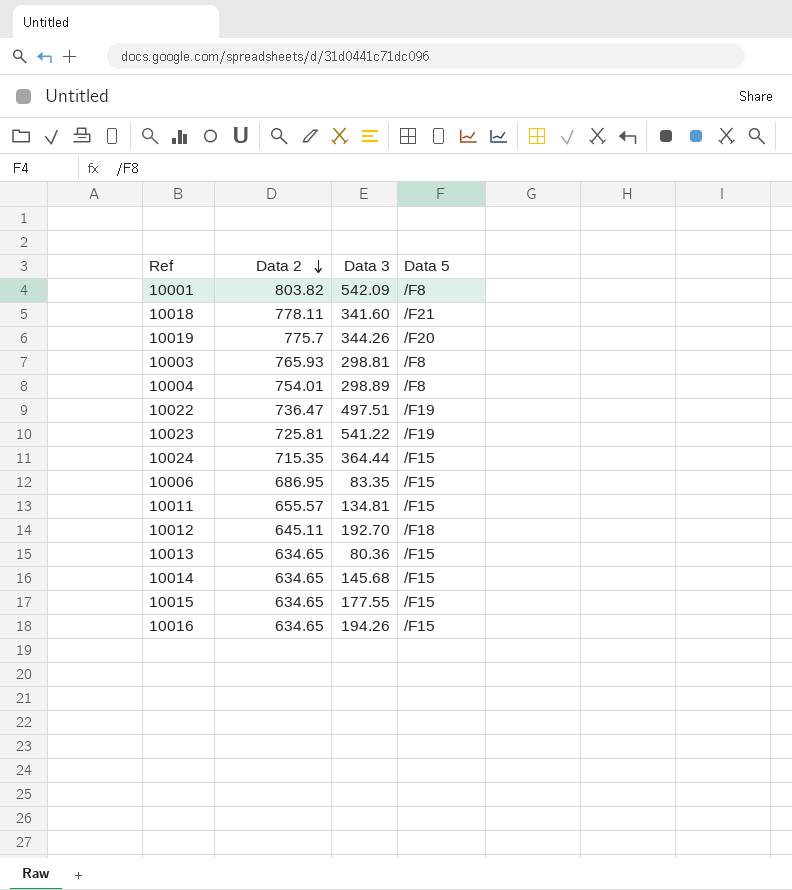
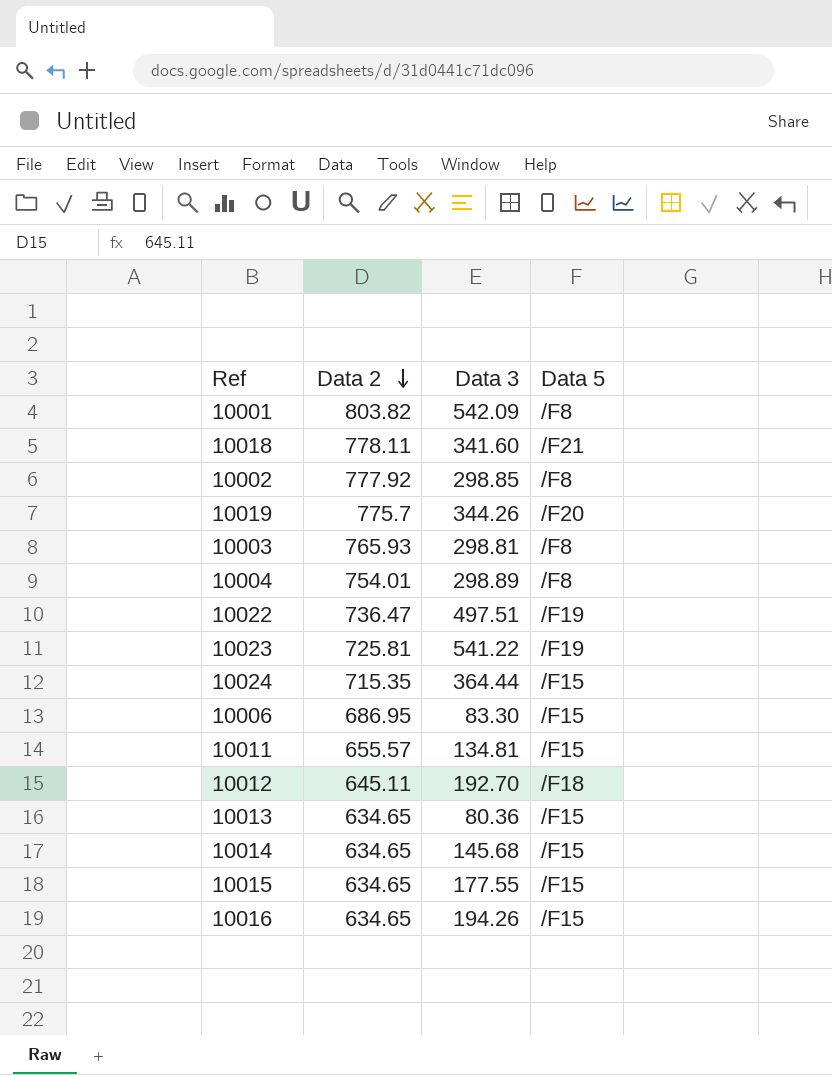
row 10002: none -> 777.92 | 298.85 | /F8
10006 | Data 3: 83.35 -> 83.30

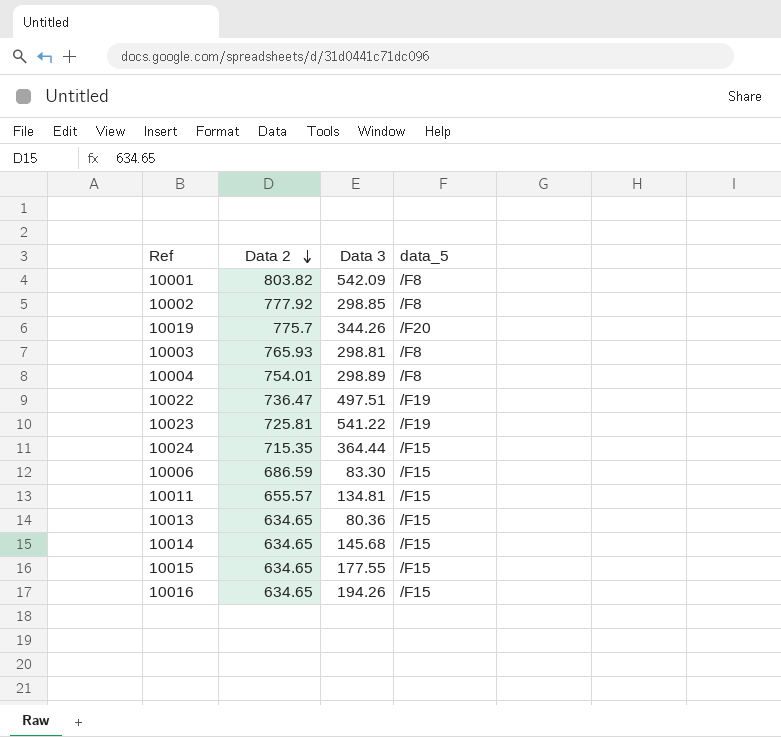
column name: Data 5 -> data_5
row 10018: 778.11 | 341.60 | /F21 -> none
row 10012: 645.11 | 192.70 | /F18 -> none
10006 | Data 2: 686.95 -> 686.59

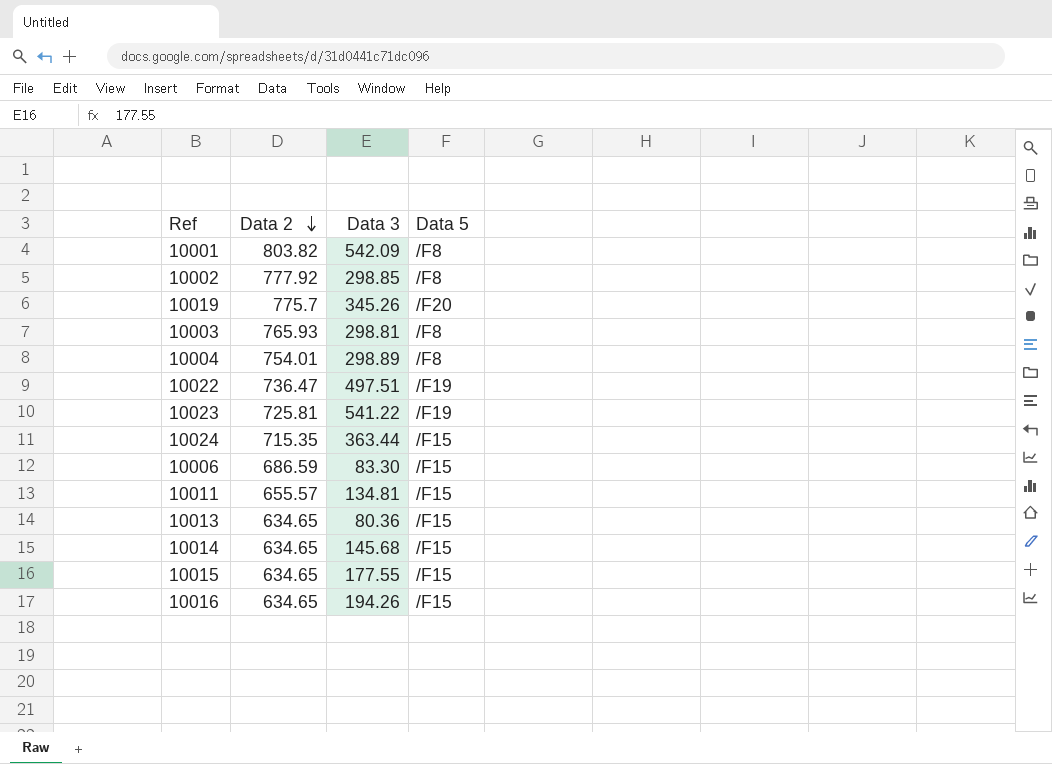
column name: data_5 -> Data 5
10019 | Data 3: 344.26 -> 345.26
10024 | Data 3: 364.44 -> 363.44

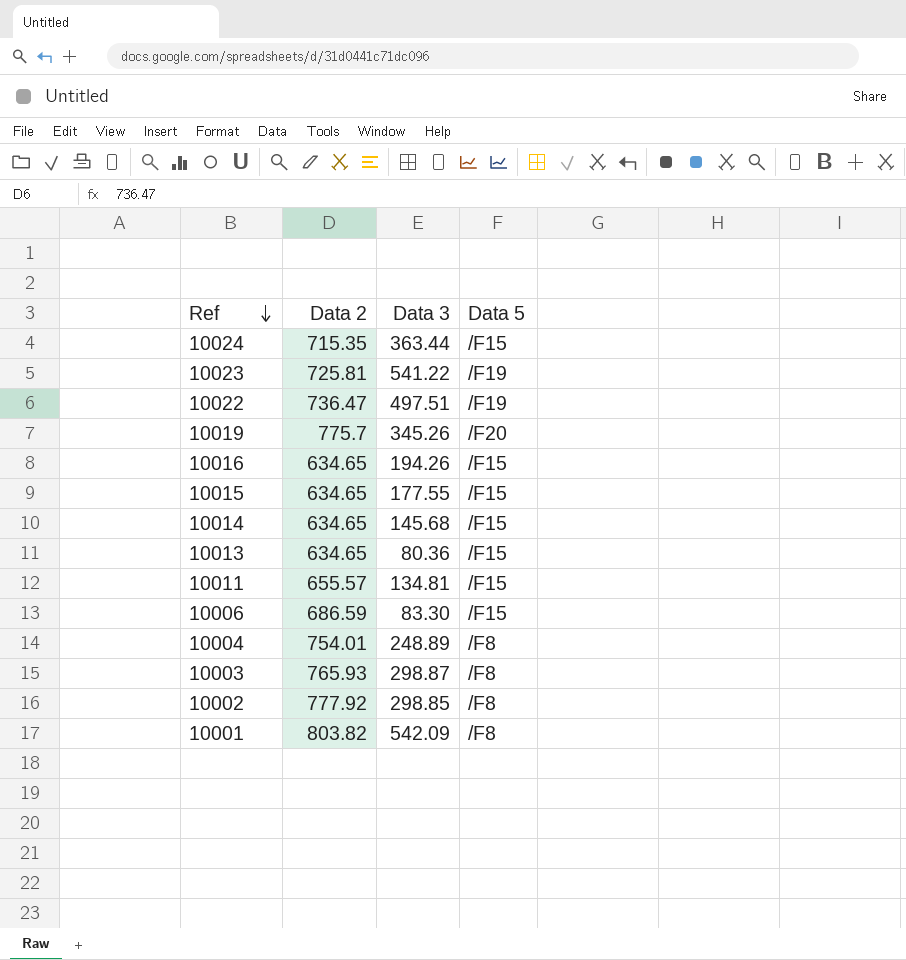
row order: Data 2 descending -> Ref descending
10004 | Data 3: 298.89 -> 248.89
10003 | Data 3: 298.81 -> 298.87

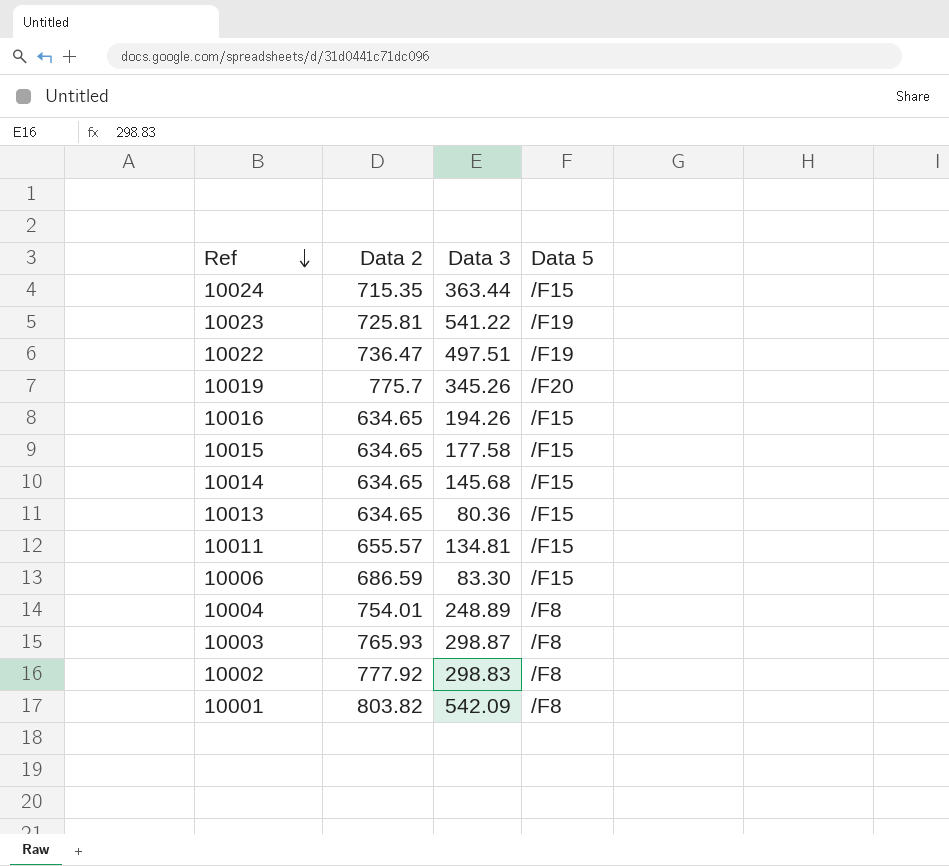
10015 | Data 3: 177.55 -> 177.58
10002 | Data 3: 298.85 -> 298.83

